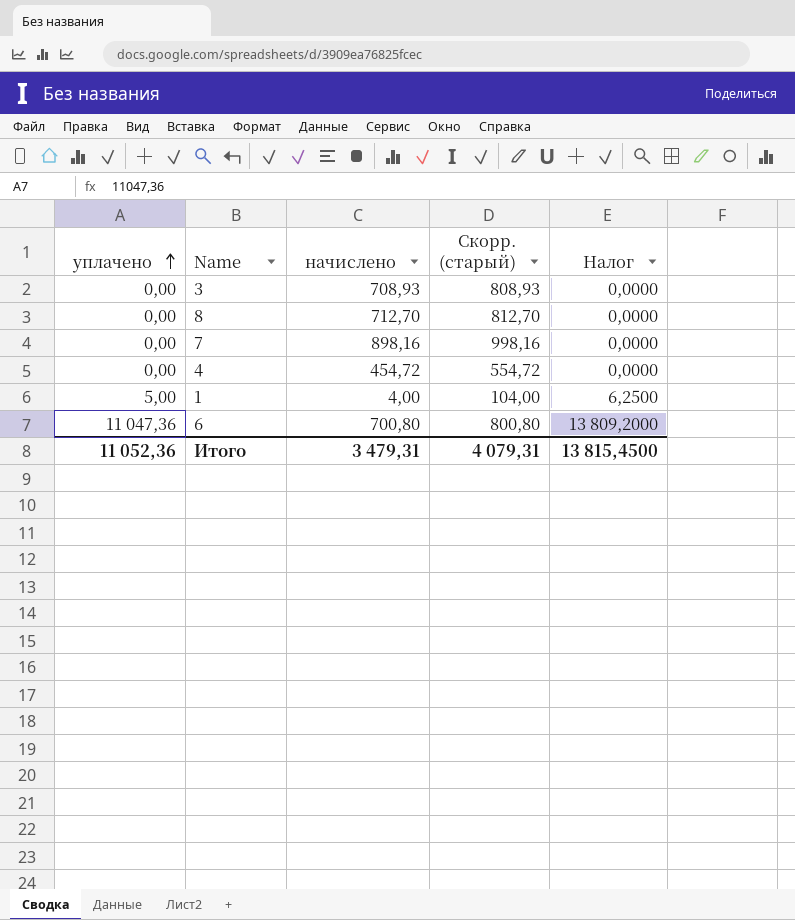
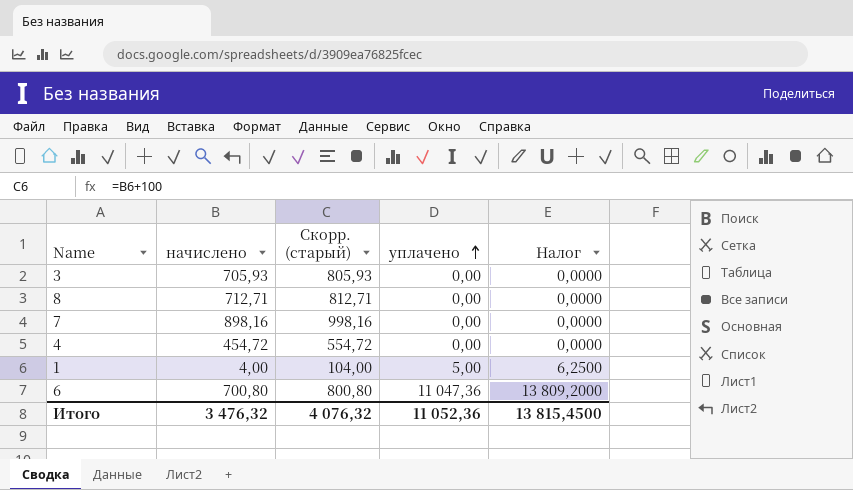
column уплачено | position: 1 -> 4
3 | начислено: 708,93 -> 705,93
3 | Скорр. (старый): 808,93 -> 805,93
8 | начислено: 712,70 -> 712,71
8 | Скорр. (старый): 812,70 -> 812,71
Итого | начислено: 3 479,31 -> 3 476,32
Итого | Скорр. (старый): 4 079,31 -> 4 076,32

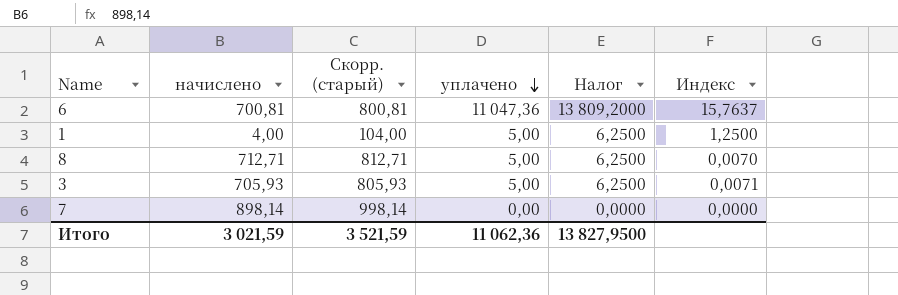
row order: уплачено ascending -> уплачено descending
column Индекс | formula: none -> [уплачено] / [начислено]
row 4: 454,72 | 554,72 | 0,00 | 0,0000 -> none
6 | начислено: 700,80 -> 700,81
6 | Скорр. (старый): 800,80 -> 800,81
8 | уплачено: 0,00 -> 5,00
8 | Налог: 0,0000 -> 6,2500
3 | уплачено: 0,00 -> 5,00
3 | Налог: 0,0000 -> 6,2500
7 | начислено: 898,16 -> 898,14
7 | Скорр. (старый): 998,16 -> 998,14
Итого | начислено: 3 476,32 -> 3 021,59
Итого | Скорр. (старый): 4 076,32 -> 3 521,59
Итого | уплачено: 11 052,36 -> 11 062,36
Итого | Налог: 13 815,4500 -> 13 827,9500

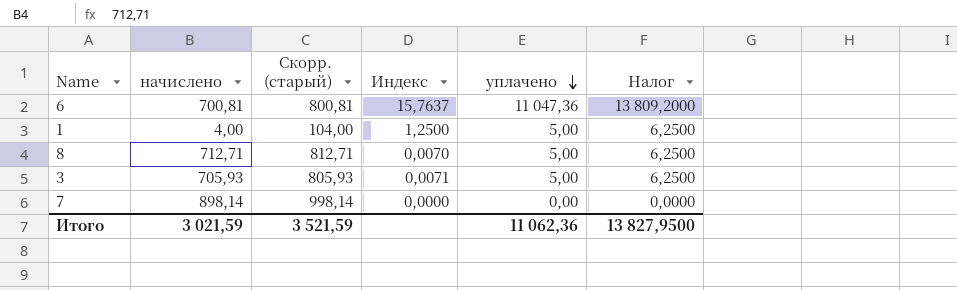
column Индекс | position: 6 -> 4

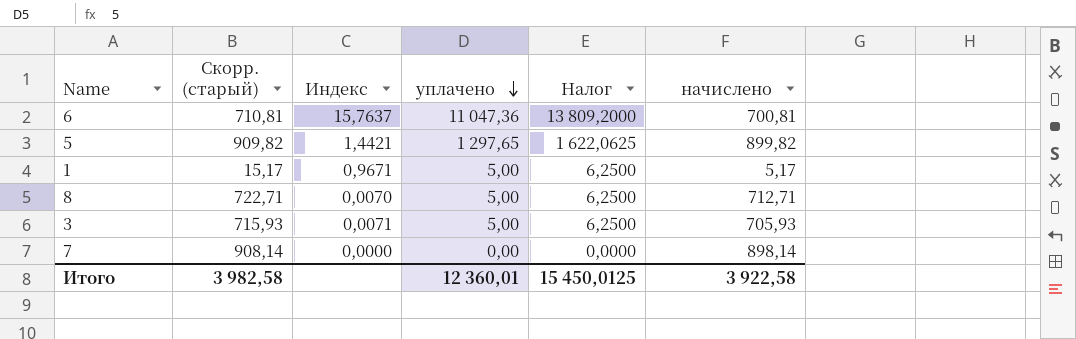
column Скорр. (старый) | formula: [начислено] + 100 -> [начислено] + 10
column начислено | position: 2 -> 6
row 5: none -> 909,82 | 1,4421 | 1 297,65 | 1 622,0625 | 899,82
1 | Индекс: 1,2500 -> 0,9671
1 | начислено: 4,00 -> 5,17
Итого | Скорр. (старый): 3 521,59 -> 3 982,58
Итого | уплачено: 11 062,36 -> 12 360,01
Итого | Налог: 13 827,9500 -> 15 450,0125
Итого | начислено: 3 021,59 -> 3 922,58

